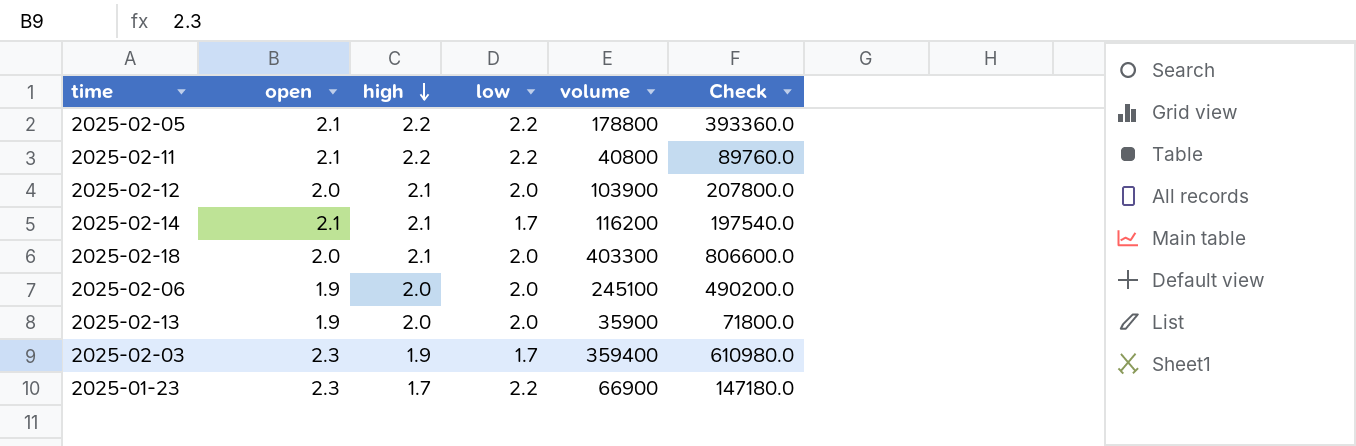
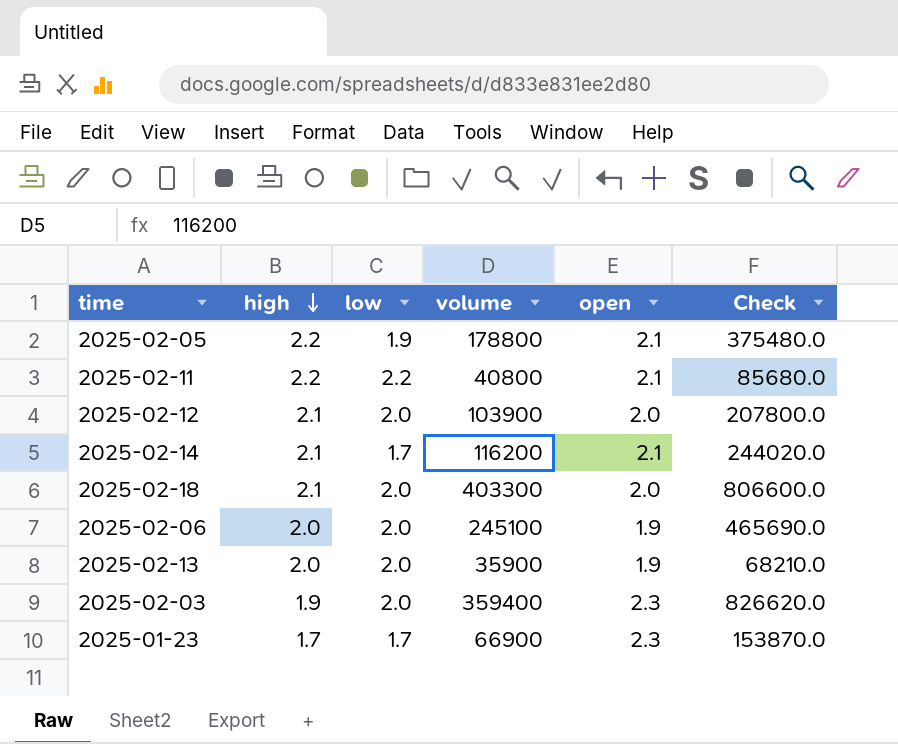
column open | position: 2 -> 5
column Check | formula: [low] * [volume] -> [volume] * [open]
2025-02-05 | low: 2.2 -> 1.9
2025-02-03 | low: 1.7 -> 2.0
2025-01-23 | low: 2.2 -> 1.7

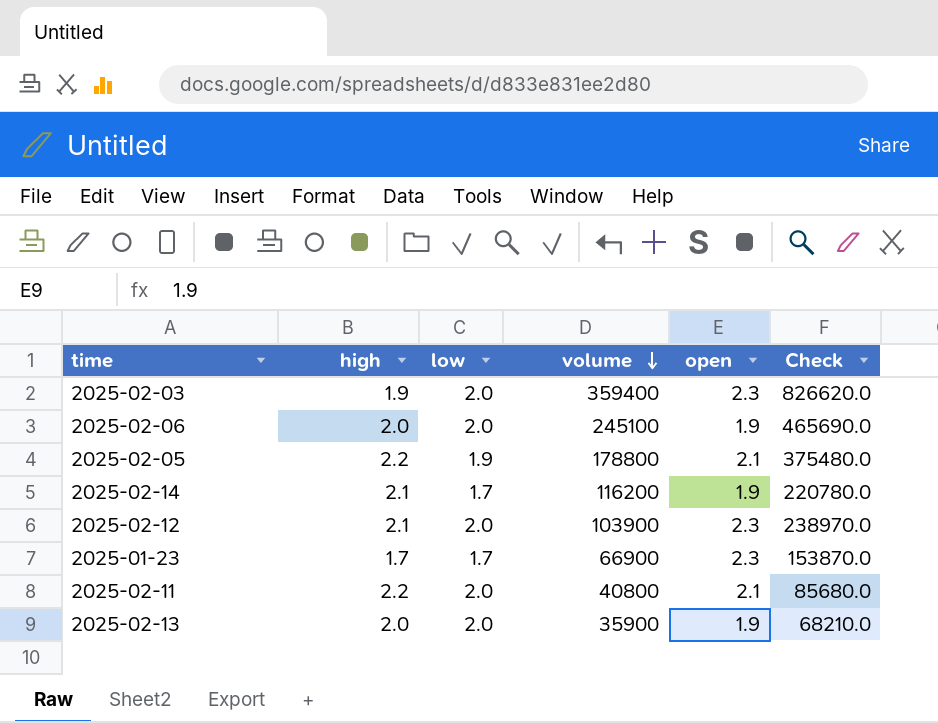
row order: high descending -> volume descending
row 2025-02-18: 2.1 | 2.0 | 403300 | 2.0 | 806600.0 -> none
2025-02-14 | open: 2.1 -> 1.9
2025-02-14 | Check: 244020.0 -> 220780.0
2025-02-12 | open: 2.0 -> 2.3
2025-02-12 | Check: 207800.0 -> 238970.0
2025-02-11 | low: 2.2 -> 2.0

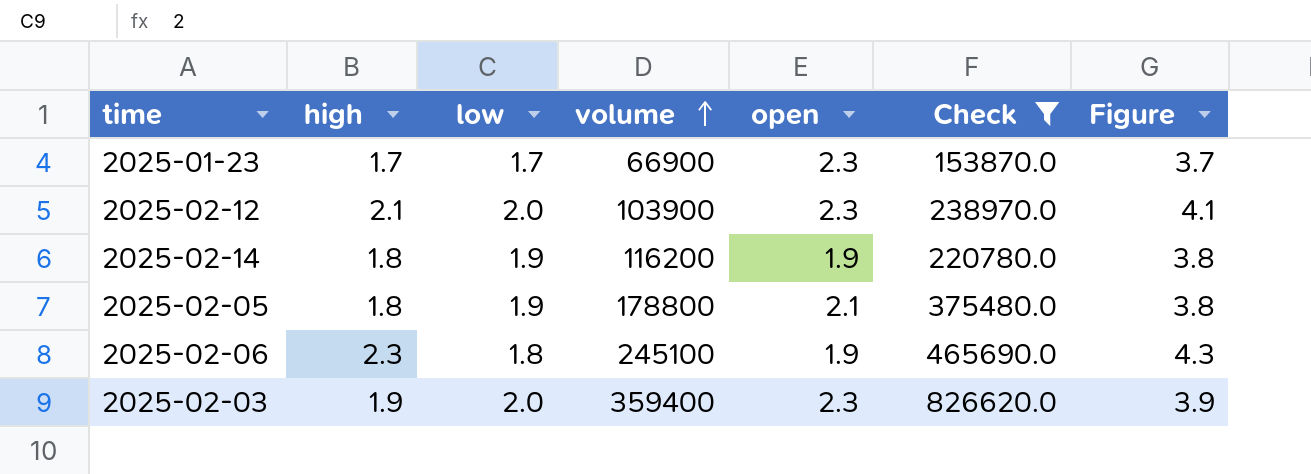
filter: none -> Check >= 153870.0
row order: volume descending -> volume ascending
column Figure | formula: none -> [high] + 2
2025-02-14 | high: 2.1 -> 1.8
2025-02-14 | low: 1.7 -> 1.9
2025-02-05 | high: 2.2 -> 1.8
2025-02-06 | high: 2.0 -> 2.3
2025-02-06 | low: 2.0 -> 1.8

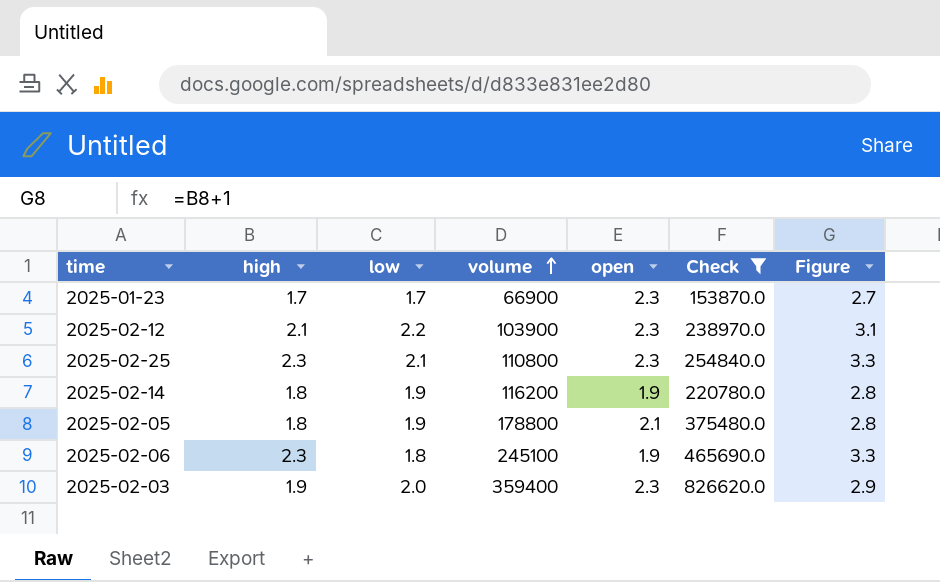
column Figure | formula: [high] + 2 -> [high] + 1
2025-02-12 | low: 2.0 -> 2.2
row 2025-02-25: none -> 2.3 | 2.1 | 110800 | 2.3 | 254840.0 | 3.3

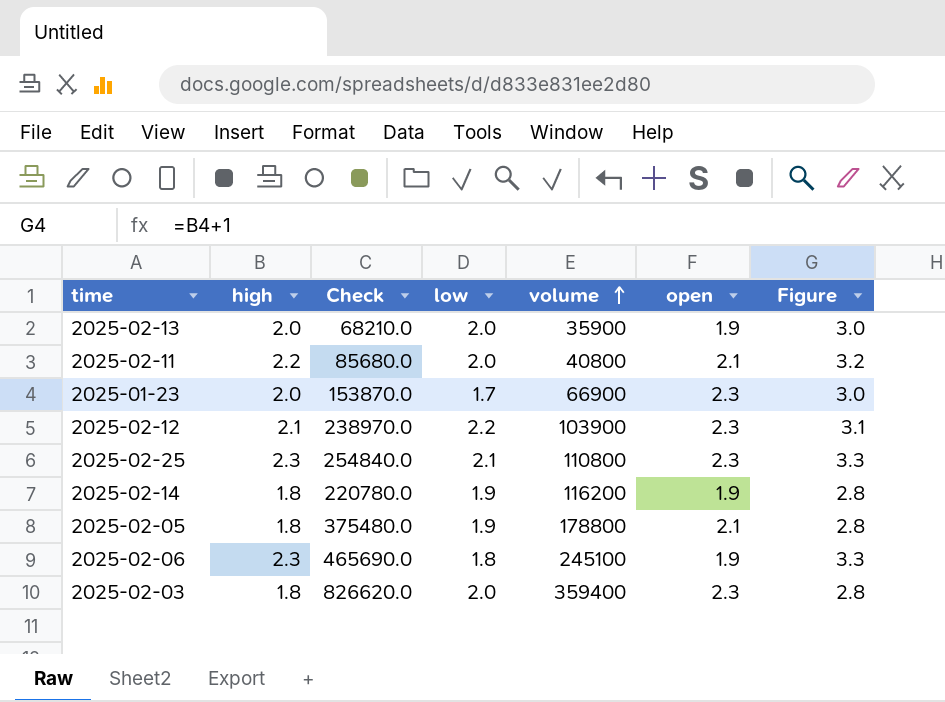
filter: Check >= 153870.0 -> none
column Check | position: 6 -> 3
2025-01-23 | high: 1.7 -> 2.0
2025-01-23 | Figure: 2.7 -> 3.0
2025-02-03 | high: 1.9 -> 1.8
2025-02-03 | Figure: 2.9 -> 2.8

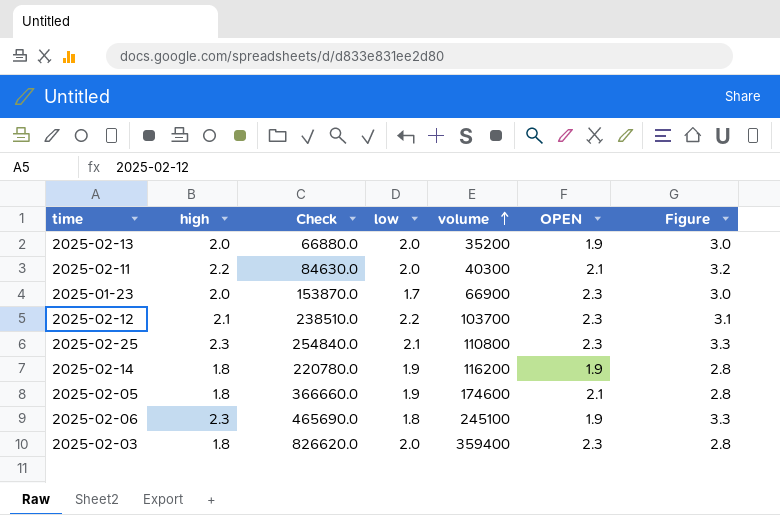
column name: open -> OPEN
2025-02-13 | Check: 68210.0 -> 66880.0
2025-02-13 | volume: 35900 -> 35200
2025-02-11 | Check: 85680.0 -> 84630.0
2025-02-11 | volume: 40800 -> 40300
2025-02-12 | Check: 238970.0 -> 238510.0
2025-02-12 | volume: 103900 -> 103700
2025-02-05 | Check: 375480.0 -> 366660.0
2025-02-05 | volume: 178800 -> 174600

